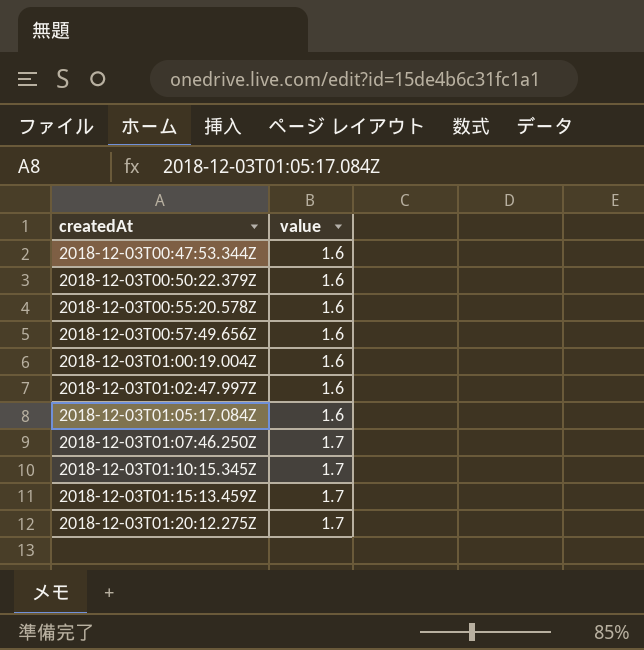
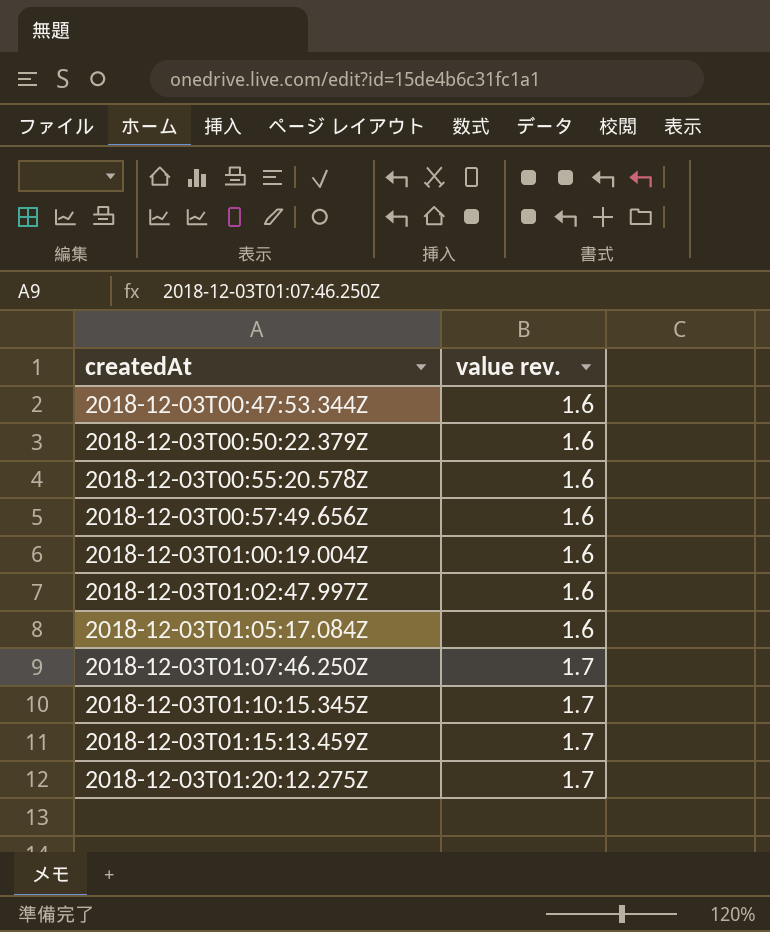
column name: value -> value rev.

